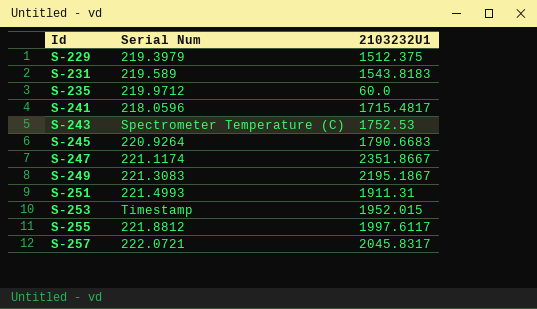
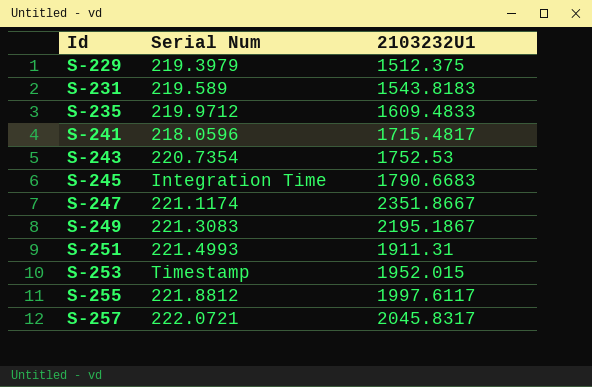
S-235 | 2103232U1: 60.0 -> 1609.4833
S-243 | Serial Num: Spectrometer Temperature (C) -> 220.7354
S-245 | Serial Num: 220.9264 -> Integration Time

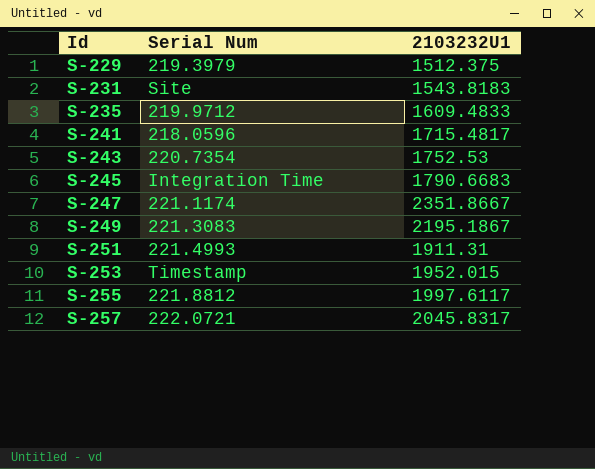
S-231 | Serial Num: 219.589 -> Site

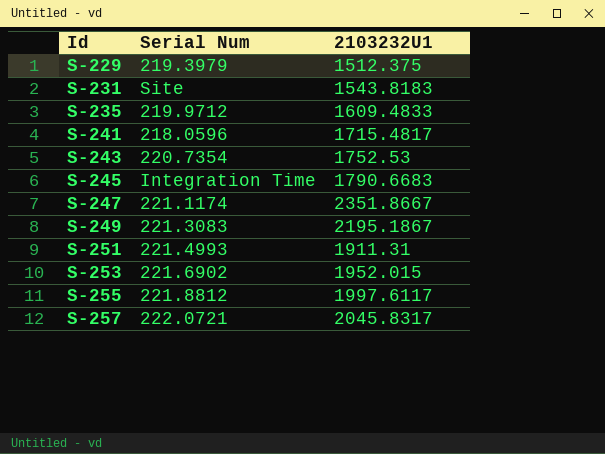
S-253 | Serial Num: Timestamp -> 221.6902

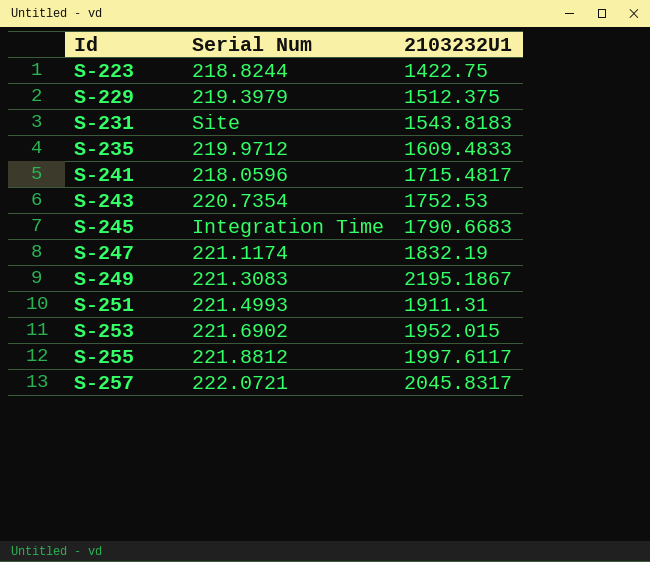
row S-223: none -> 218.8244 | 1422.75
S-247 | 2103232U1: 2351.8667 -> 1832.19

